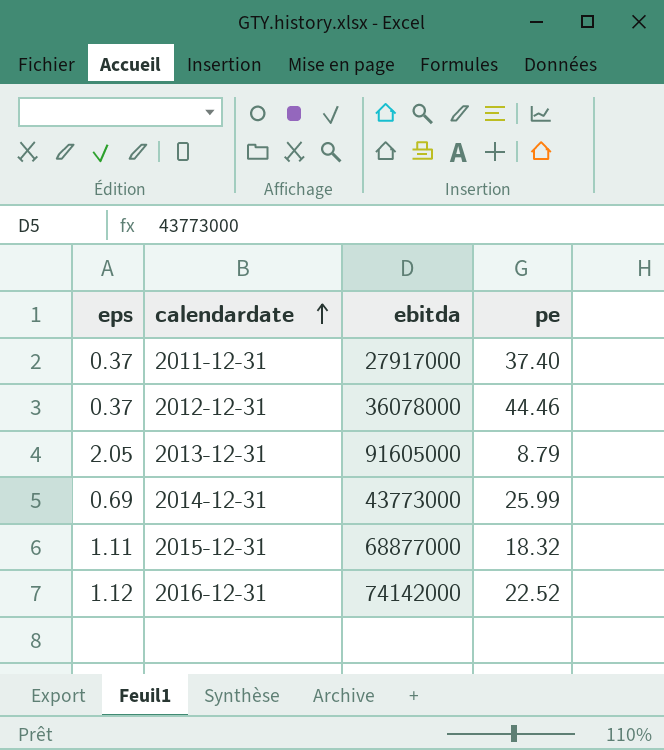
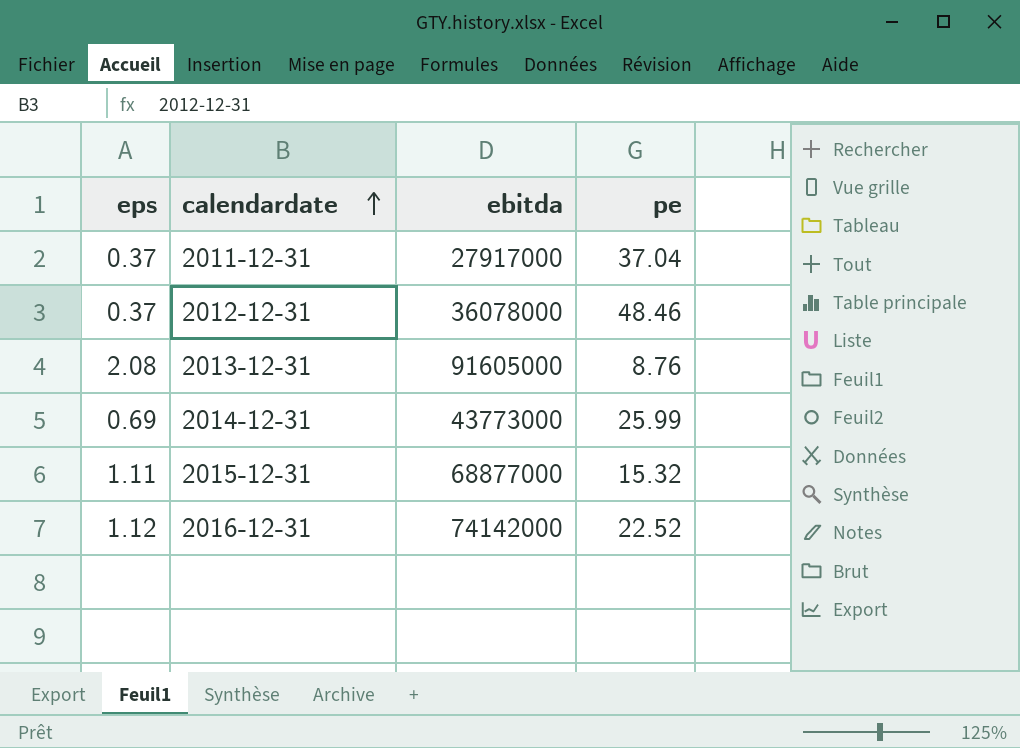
2011-12-31 | pe: 37.40 -> 37.04
2012-12-31 | pe: 44.46 -> 48.46
2013-12-31 | eps: 2.05 -> 2.08
2013-12-31 | pe: 8.79 -> 8.76
2015-12-31 | pe: 18.32 -> 15.32

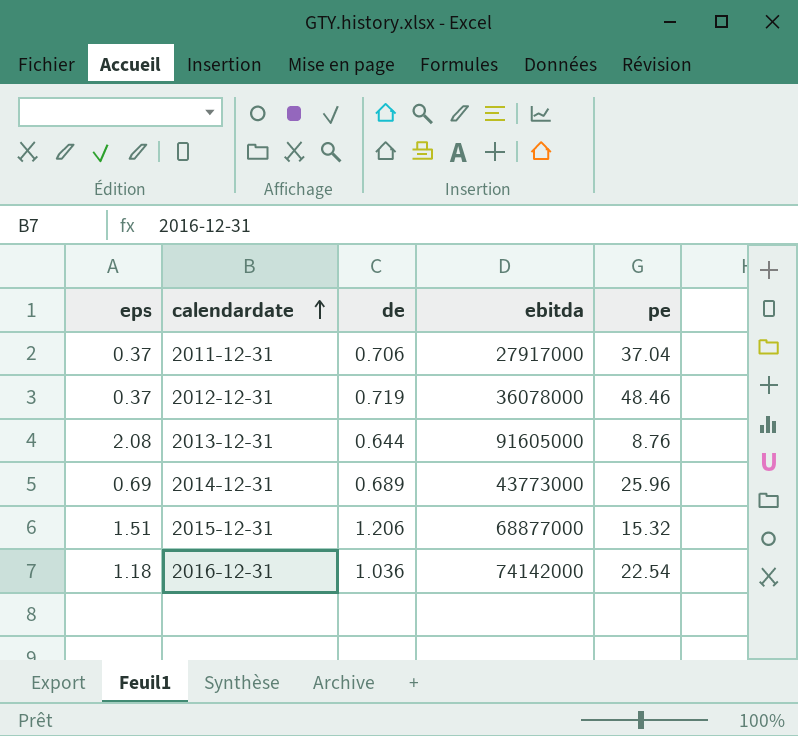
column de | position: none -> 3
2014-12-31 | pe: 25.99 -> 25.96
2015-12-31 | eps: 1.11 -> 1.51
2016-12-31 | eps: 1.12 -> 1.18
2016-12-31 | pe: 22.52 -> 22.54

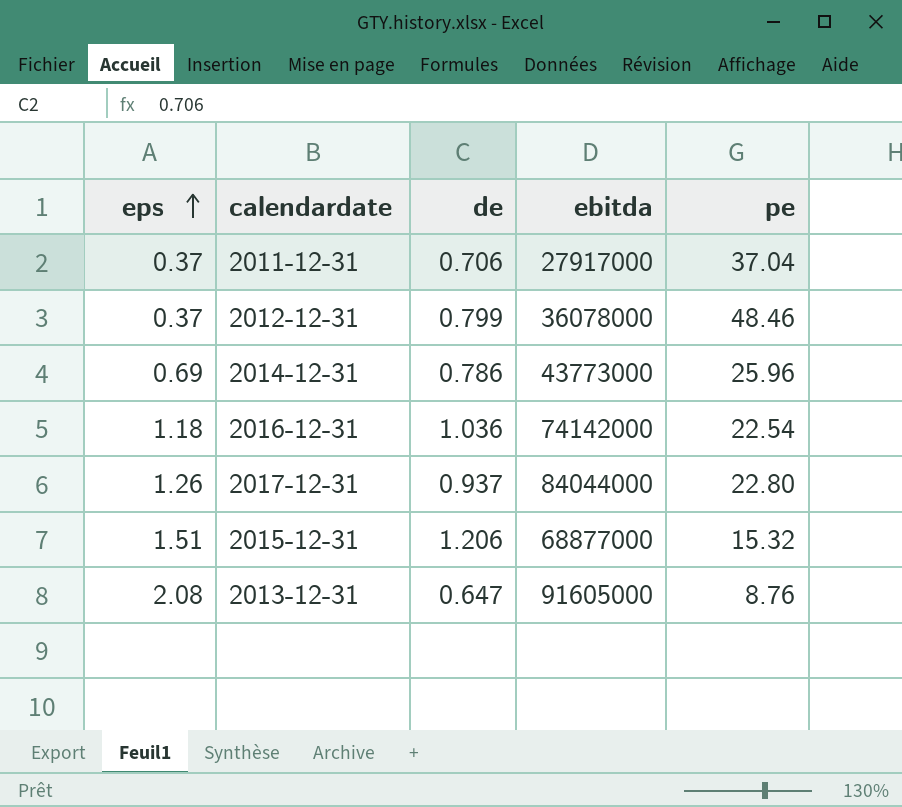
row order: calendardate ascending -> eps ascending
2012-12-31 | de: 0.719 -> 0.799
2014-12-31 | de: 0.689 -> 0.786
row 2017-12-31: none -> 1.26 | 0.937 | 84044000 | 22.80
2013-12-31 | de: 0.644 -> 0.647

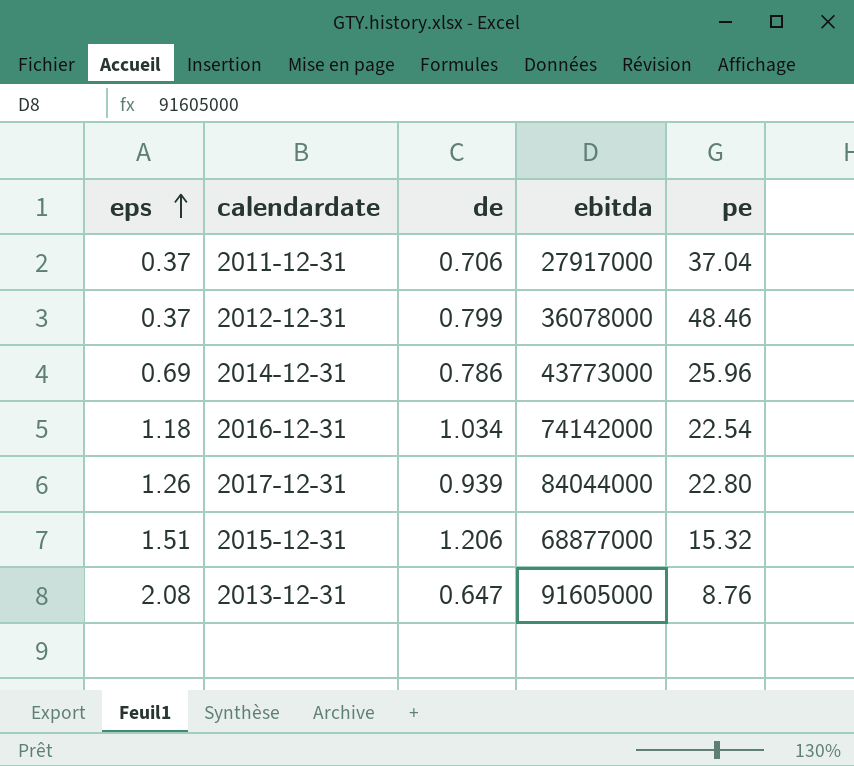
2016-12-31 | de: 1.036 -> 1.034
2017-12-31 | de: 0.937 -> 0.939

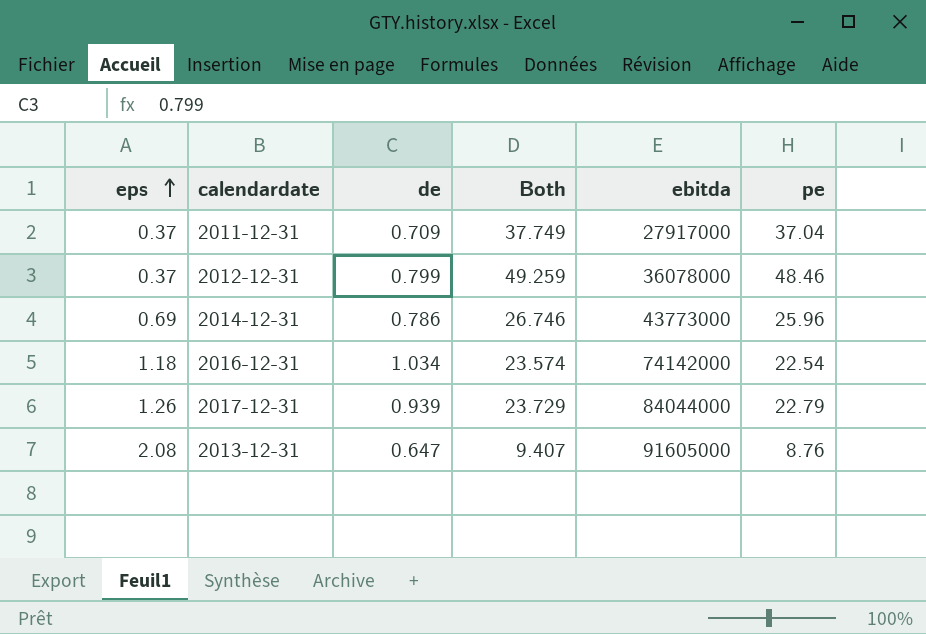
column Both | formula: none -> [de] + [pe]
row 2015-12-31: 1.51 | 1.206 | 68877000 | 15.32 -> none
2011-12-31 | de: 0.706 -> 0.709
2017-12-31 | pe: 22.80 -> 22.79

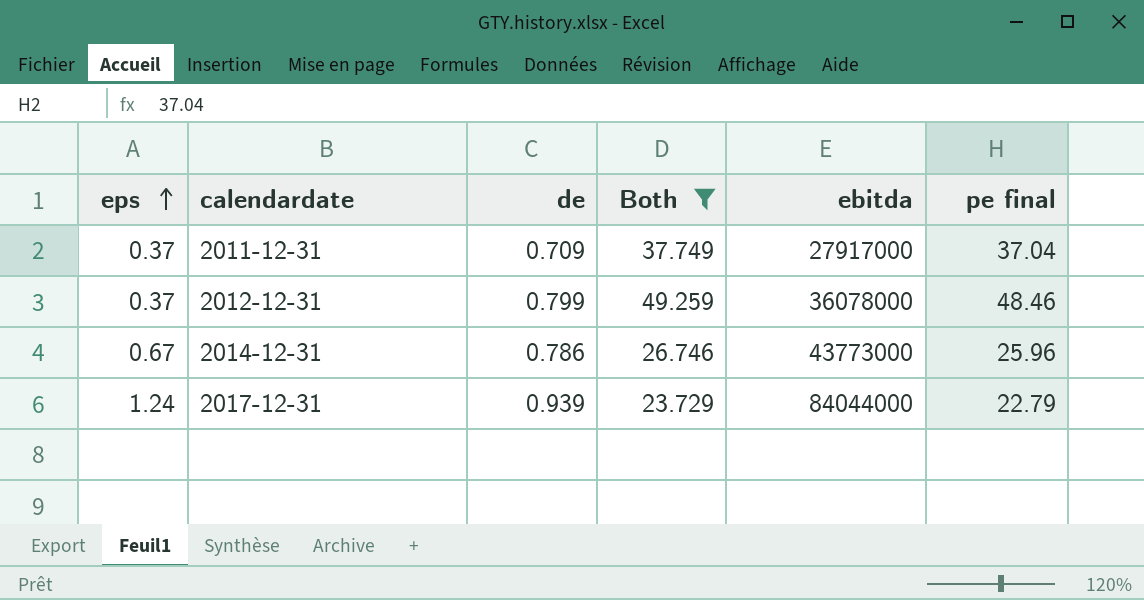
filter: none -> Both >= 23.729
column name: pe -> pe final
2014-12-31 | eps: 0.69 -> 0.67
2017-12-31 | eps: 1.26 -> 1.24

